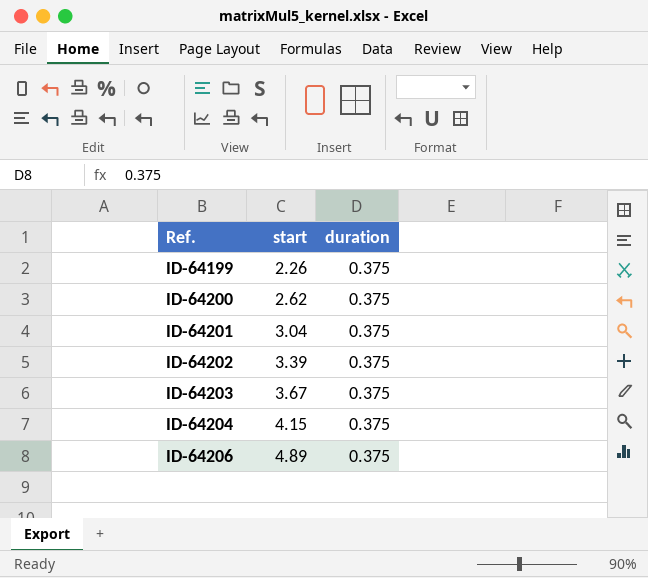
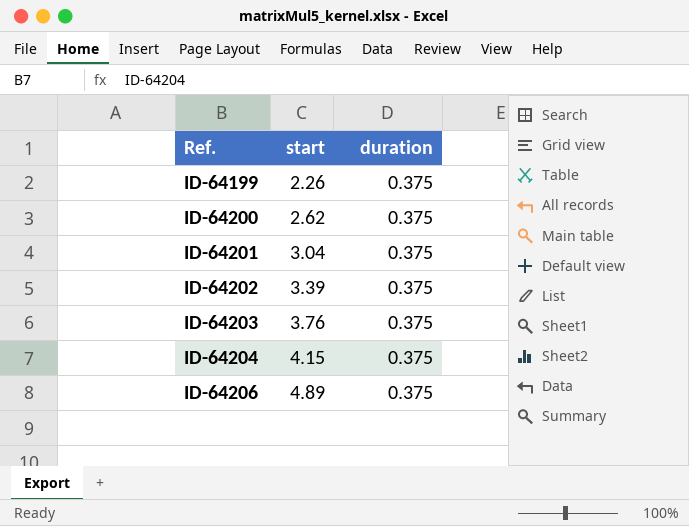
ID-64203 | start: 3.67 -> 3.76

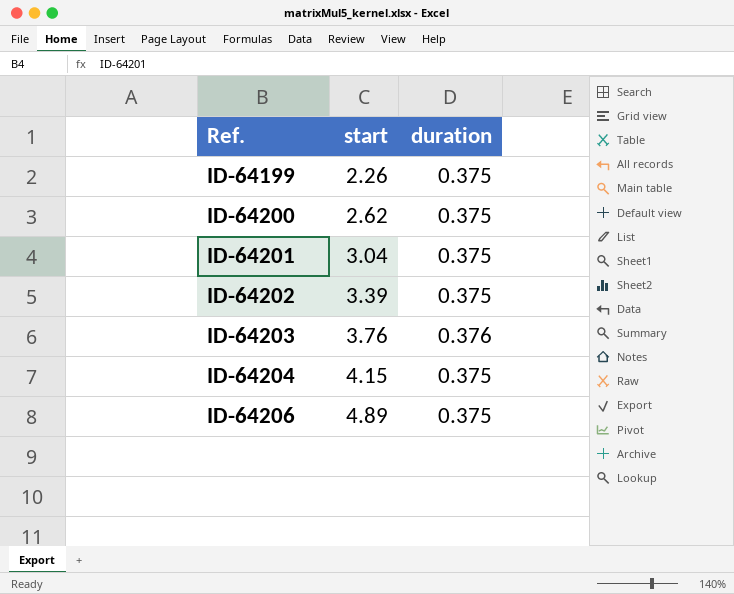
ID-64203 | duration: 0.375 -> 0.376

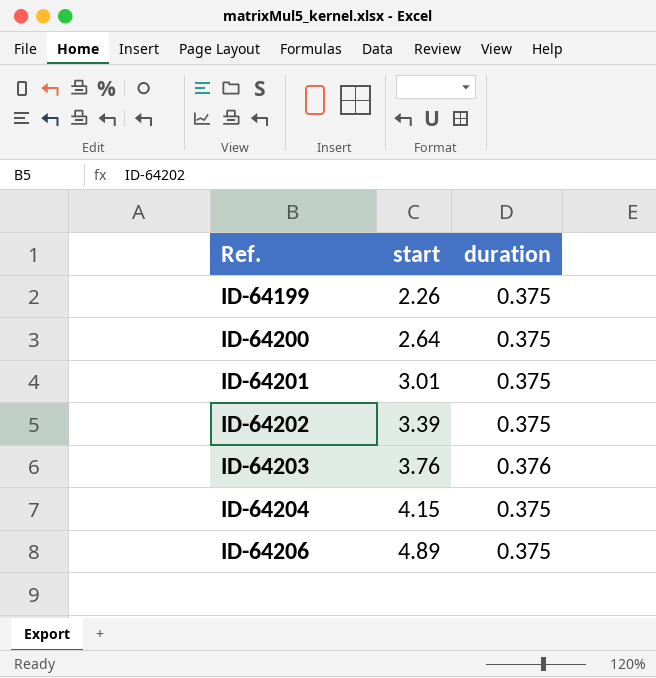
ID-64200 | start: 2.62 -> 2.64
ID-64201 | start: 3.04 -> 3.01

